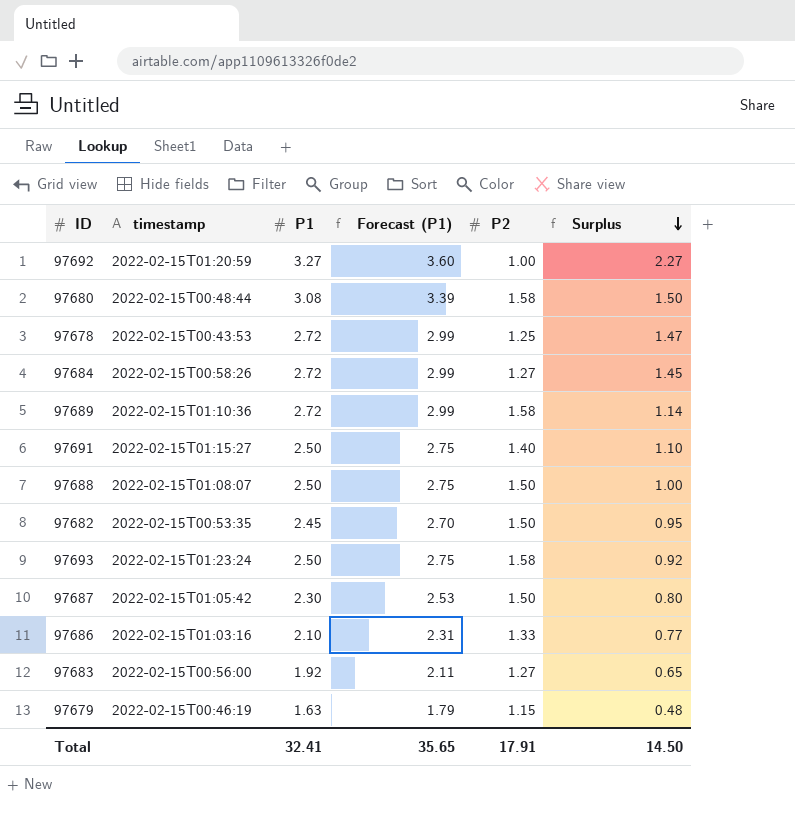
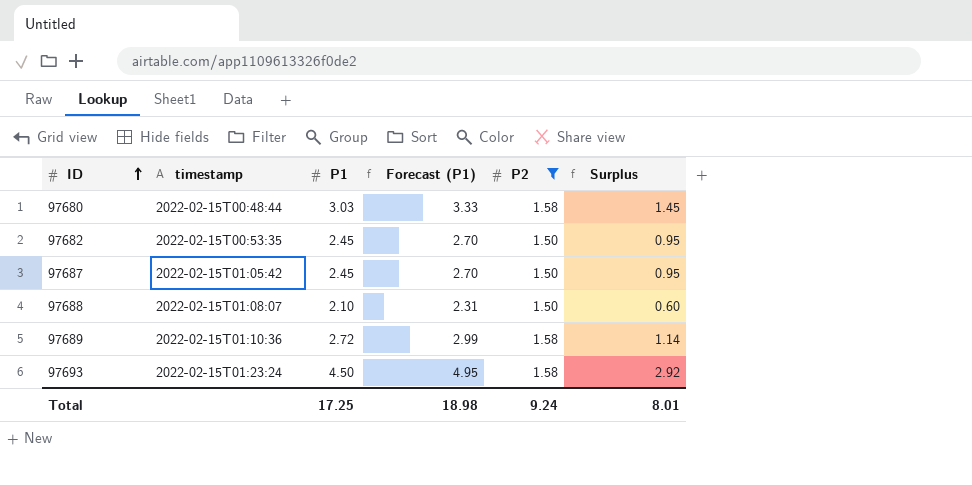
filter: none -> P2 >= 1.50
row order: Surplus descending -> ID ascending
97680 | P1: 3.08 -> 3.03
97680 | Forecast (P1): 3.39 -> 3.33
97680 | Surplus: 1.50 -> 1.45
97687 | P1: 2.30 -> 2.45
97687 | Forecast (P1): 2.53 -> 2.70
97687 | Surplus: 0.80 -> 0.95
97688 | P1: 2.50 -> 2.10
97688 | Forecast (P1): 2.75 -> 2.31
97688 | Surplus: 1.00 -> 0.60
97693 | P1: 2.50 -> 4.50
97693 | Forecast (P1): 2.75 -> 4.95
97693 | Surplus: 0.92 -> 2.92
Total | P1: 32.41 -> 17.25
Total | Forecast (P1): 35.65 -> 18.98
Total | P2: 17.91 -> 9.24
Total | Surplus: 14.50 -> 8.01

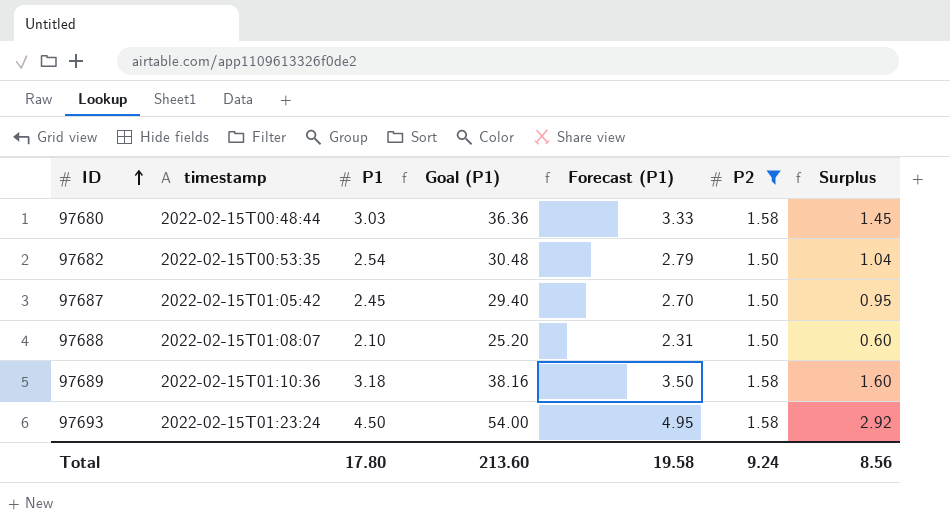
column Goal (P1) | formula: none -> [P1] * 12
97682 | P1: 2.45 -> 2.54
97682 | Forecast (P1): 2.70 -> 2.79
97682 | Surplus: 0.95 -> 1.04
97689 | P1: 2.72 -> 3.18
97689 | Forecast (P1): 2.99 -> 3.50
97689 | Surplus: 1.14 -> 1.60
Total | P1: 17.25 -> 17.80
Total | Forecast (P1): 18.98 -> 19.58
Total | Surplus: 8.01 -> 8.56

